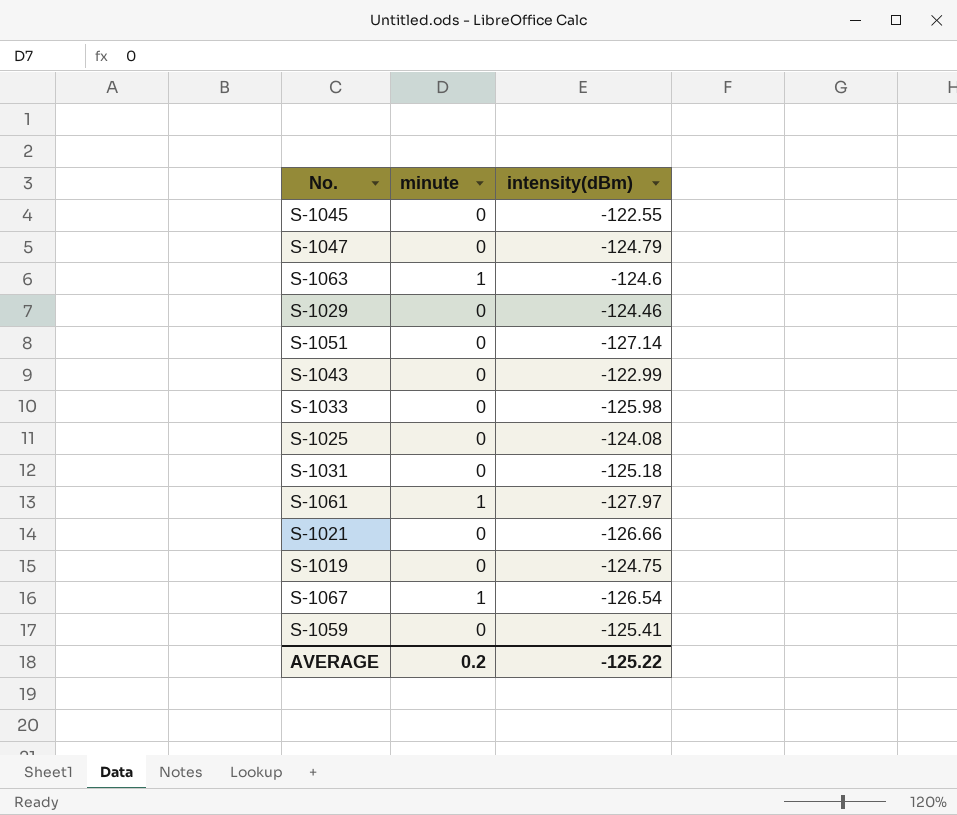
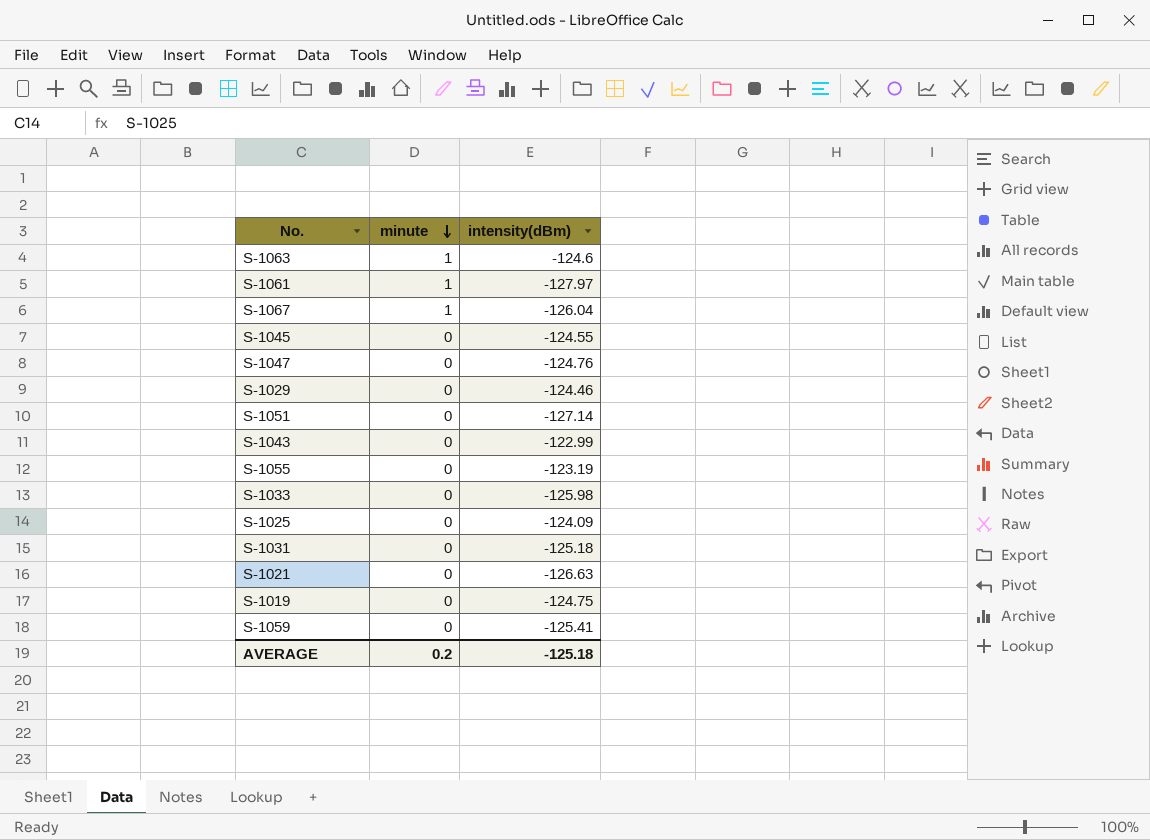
row order: none -> minute descending
S-1067 | intensity(dBm): -126.54 -> -126.04
S-1045 | intensity(dBm): -122.55 -> -124.55
S-1047 | intensity(dBm): -124.79 -> -124.76
row S-1055: none -> 0 | -123.19
S-1025 | intensity(dBm): -124.08 -> -124.09
S-1021 | intensity(dBm): -126.66 -> -126.63
AVERAGE | intensity(dBm): -125.22 -> -125.18

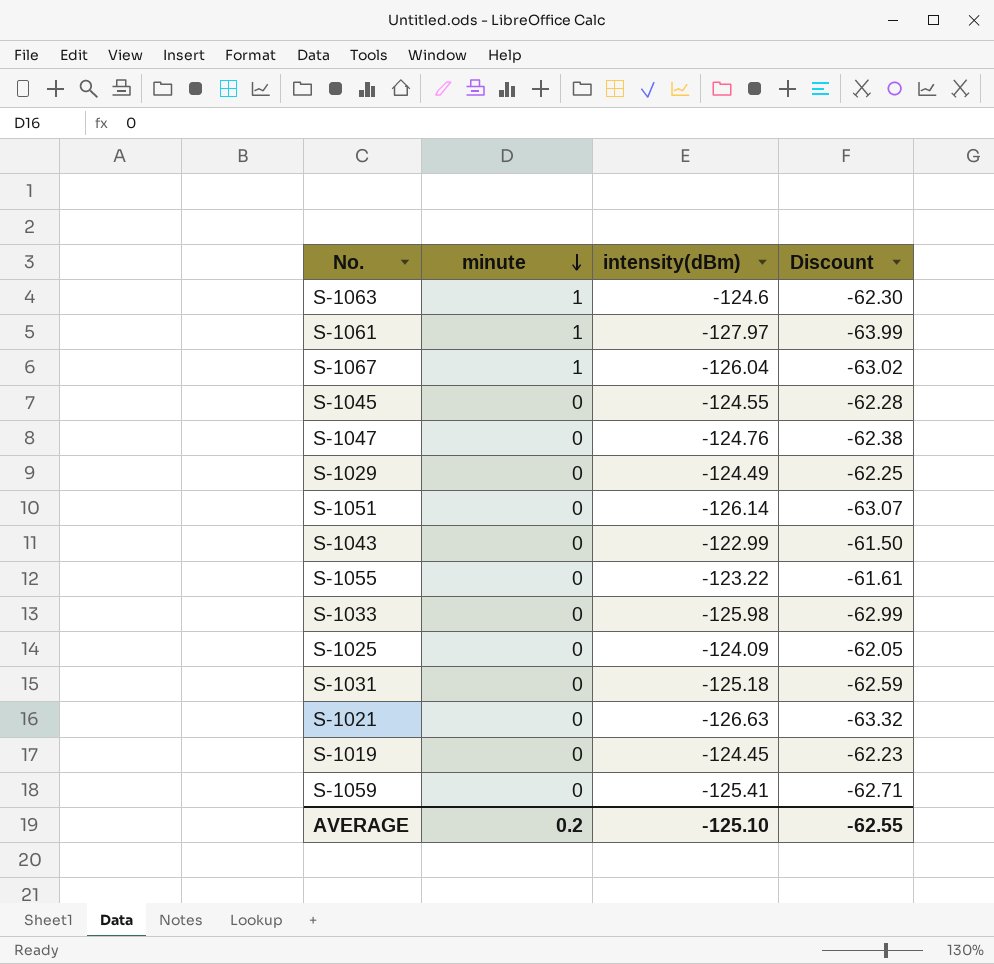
column Discount | formula: none -> [intensity(dBm)] * 0.5
S-1029 | intensity(dBm): -124.46 -> -124.49
S-1051 | intensity(dBm): -127.14 -> -126.14
S-1055 | intensity(dBm): -123.19 -> -123.22
S-1019 | intensity(dBm): -124.75 -> -124.45
AVERAGE | intensity(dBm): -125.18 -> -125.10

